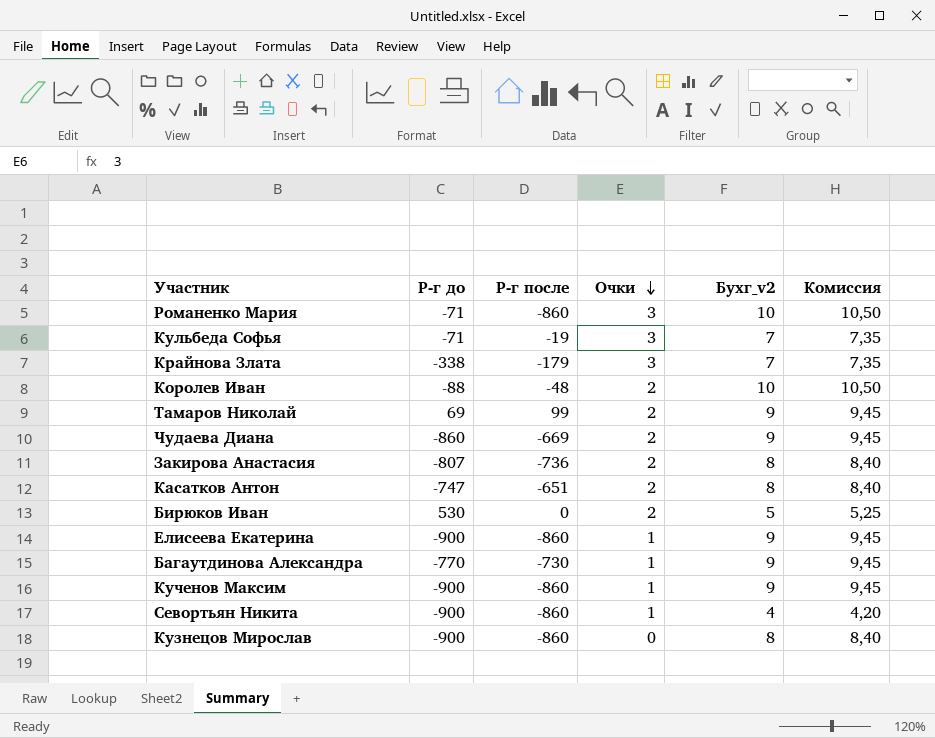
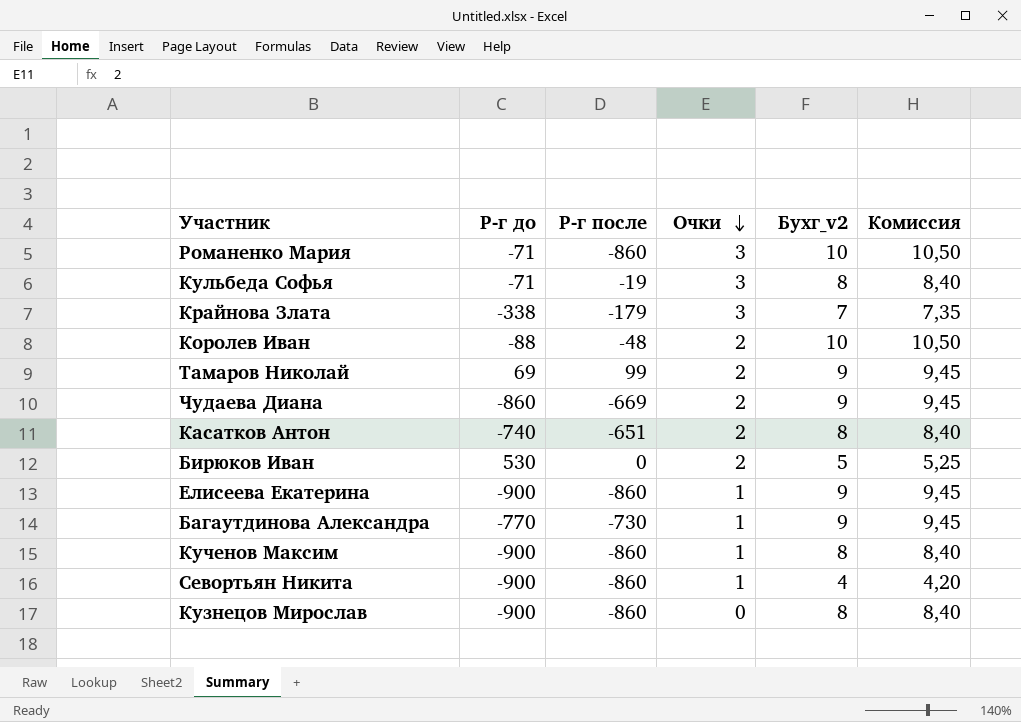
row Закирова Анастасия: -807 | -736 | 2 | 8 | 8,40 -> none
Кульбеда Софья | Бухг_v2: 7 -> 8
Кульбеда Софья | Комиссия: 7,35 -> 8,40
Касатков Антон | Р-г до: -747 -> -740
Кученов Максим | Бухг_v2: 9 -> 8
Кученов Максим | Комиссия: 9,45 -> 8,40

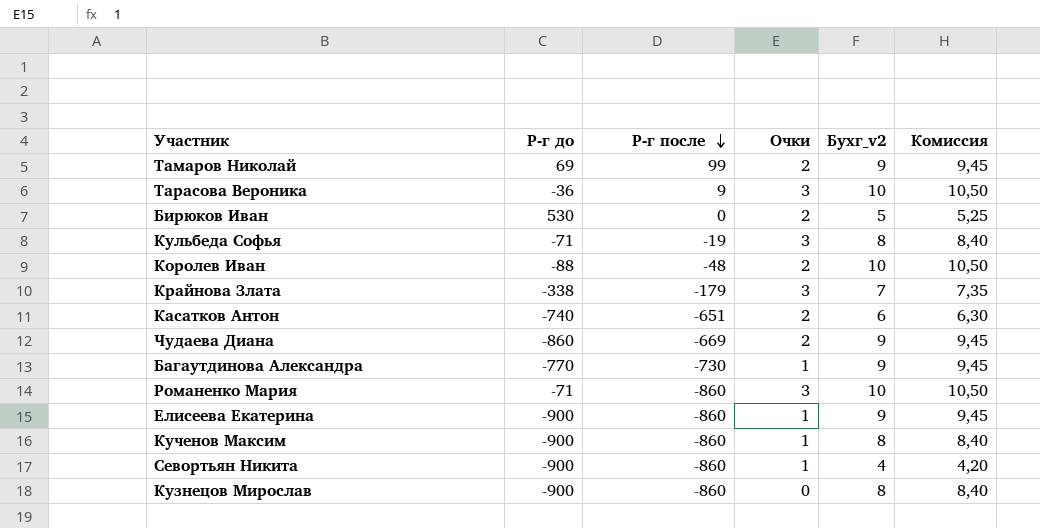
row order: Очки descending -> Р-г после descending
row Тарасова Вероника: none -> -36 | 9 | 3 | 10 | 10,50
Касатков Антон | Бухг_v2: 8 -> 6
Касатков Антон | Комиссия: 8,40 -> 6,30

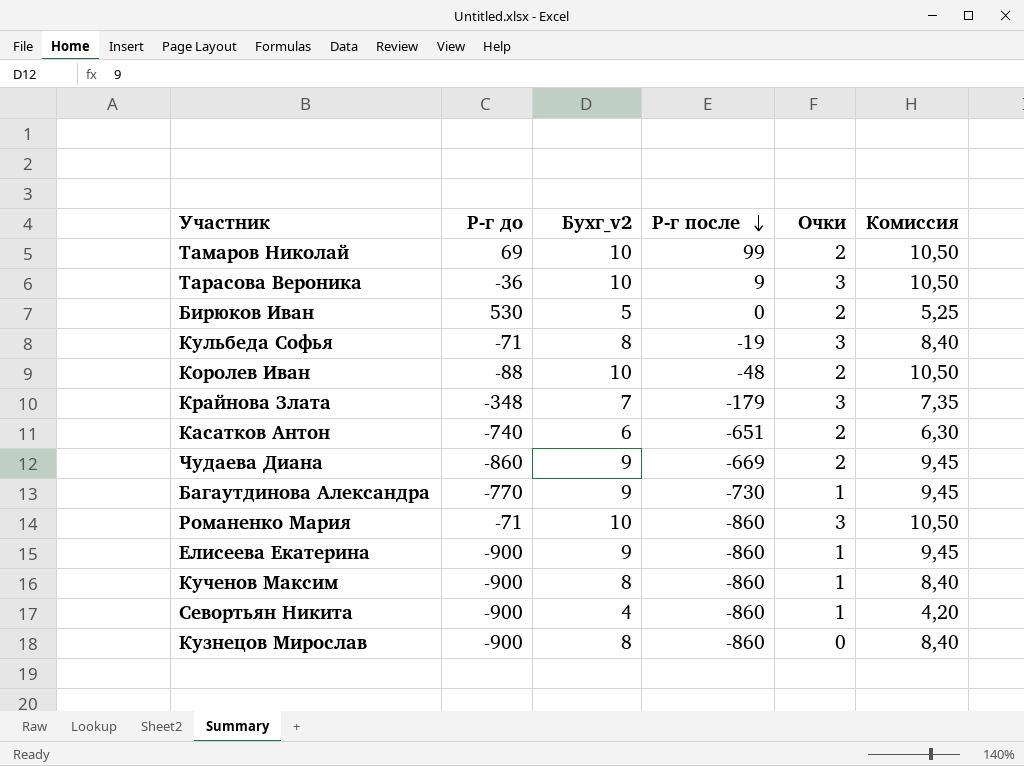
column Бухг_v2 | position: 5 -> 3
Тамаров Николай | Бухг_v2: 9 -> 10
Тамаров Николай | Комиссия: 9,45 -> 10,50
Крайнова Злата | Р-г до: -338 -> -348

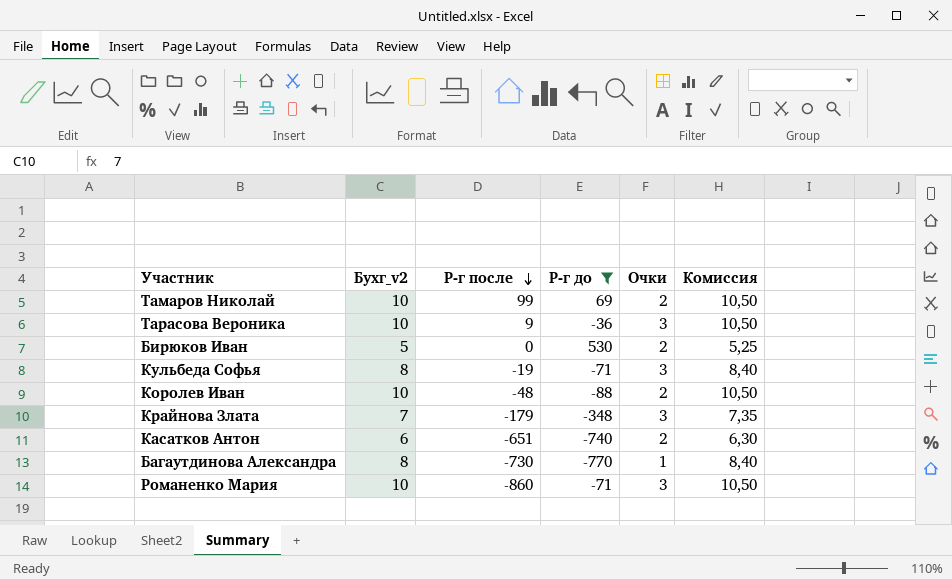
filter: none -> Р-г до >= -770
column Р-г до | position: 2 -> 4
Багаутдинова Александра | Бухг_v2: 9 -> 8
Багаутдинова Александра | Комиссия: 9,45 -> 8,40

